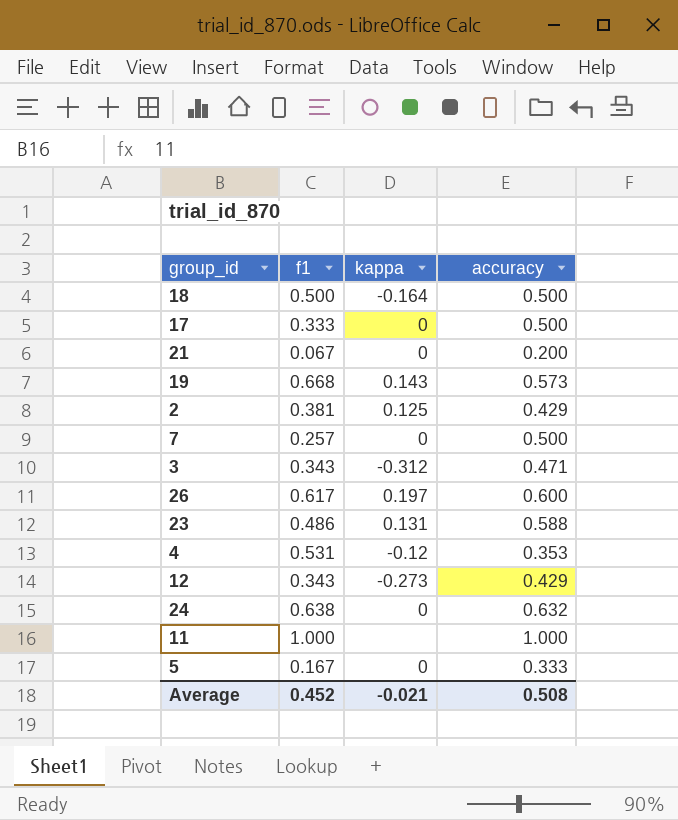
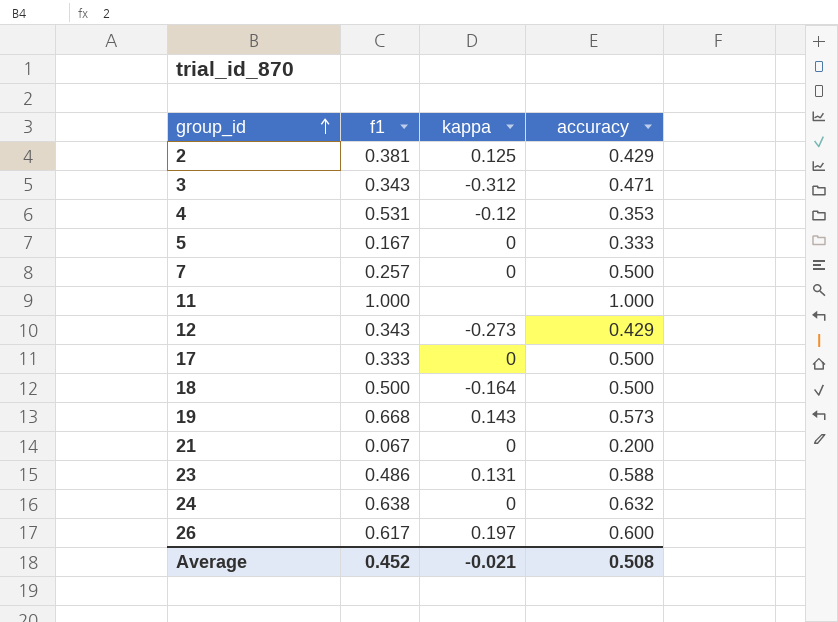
row order: none -> group_id ascending

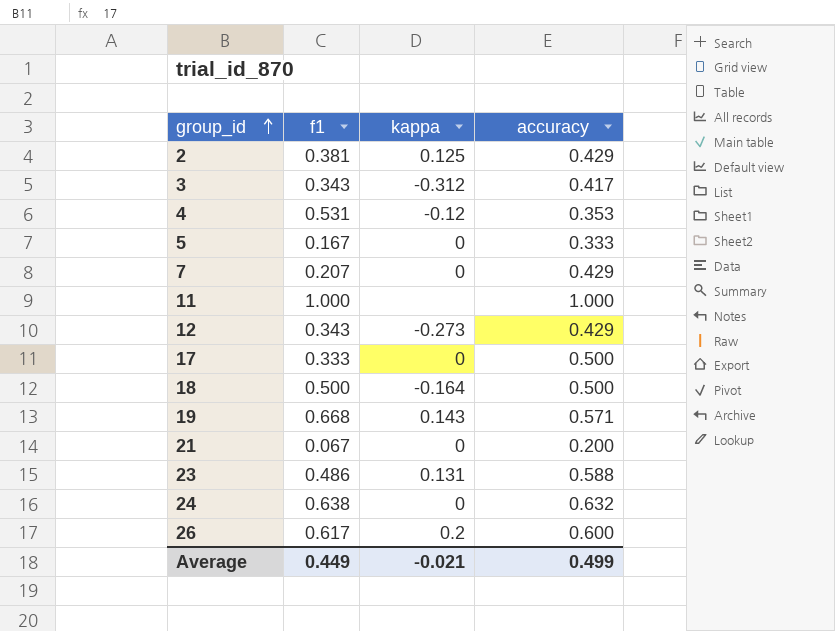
3 | accuracy: 0.471 -> 0.417
7 | f1: 0.257 -> 0.207
7 | accuracy: 0.500 -> 0.429
19 | accuracy: 0.573 -> 0.571
26 | kappa: 0.197 -> 0.2
Average | f1: 0.452 -> 0.449
Average | accuracy: 0.508 -> 0.499

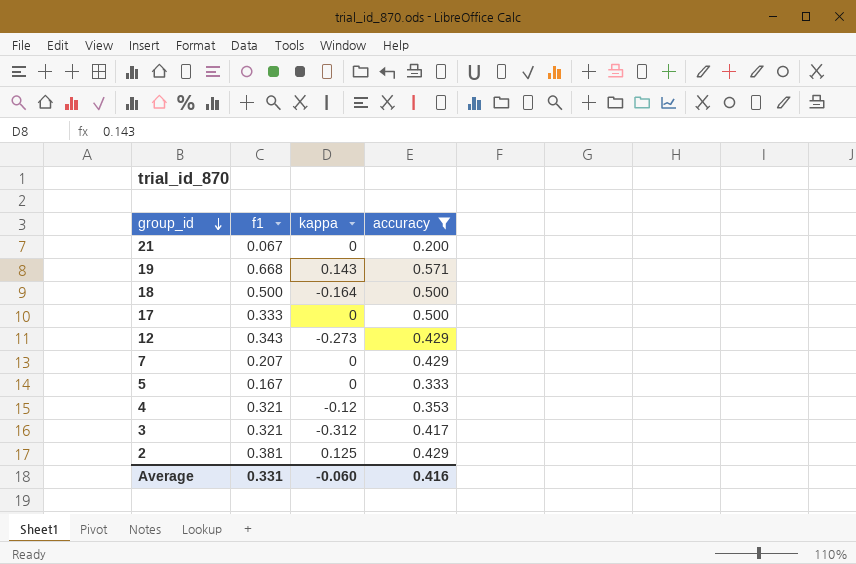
filter: none -> accuracy <= 0.571
row order: group_id ascending -> group_id descending
4 | f1: 0.531 -> 0.321
3 | f1: 0.343 -> 0.321
Average | f1: 0.449 -> 0.331
Average | kappa: -0.021 -> -0.060
Average | accuracy: 0.499 -> 0.416

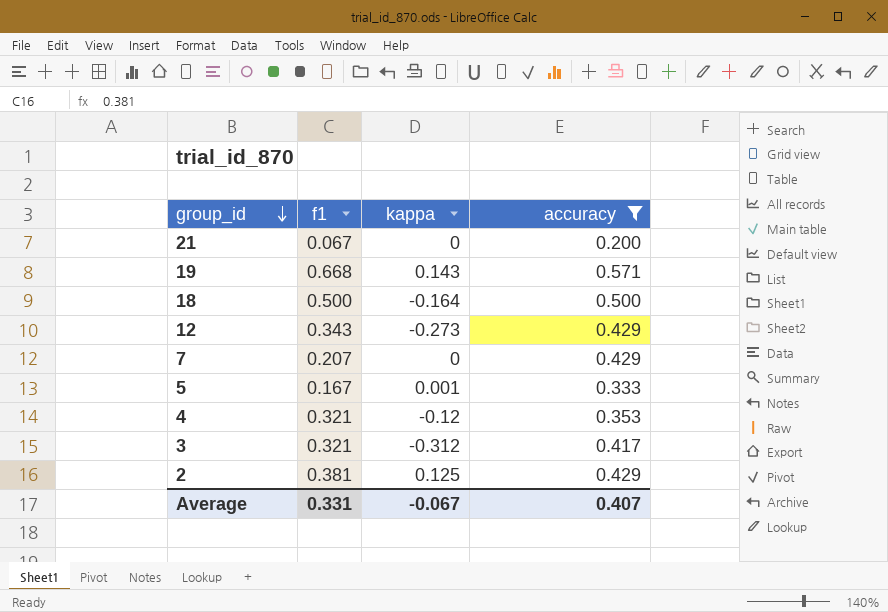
row 17: 0.333 | 0 | 0.500 -> none
5 | kappa: 0 -> 0.001
Average | kappa: -0.060 -> -0.067
Average | accuracy: 0.416 -> 0.407

